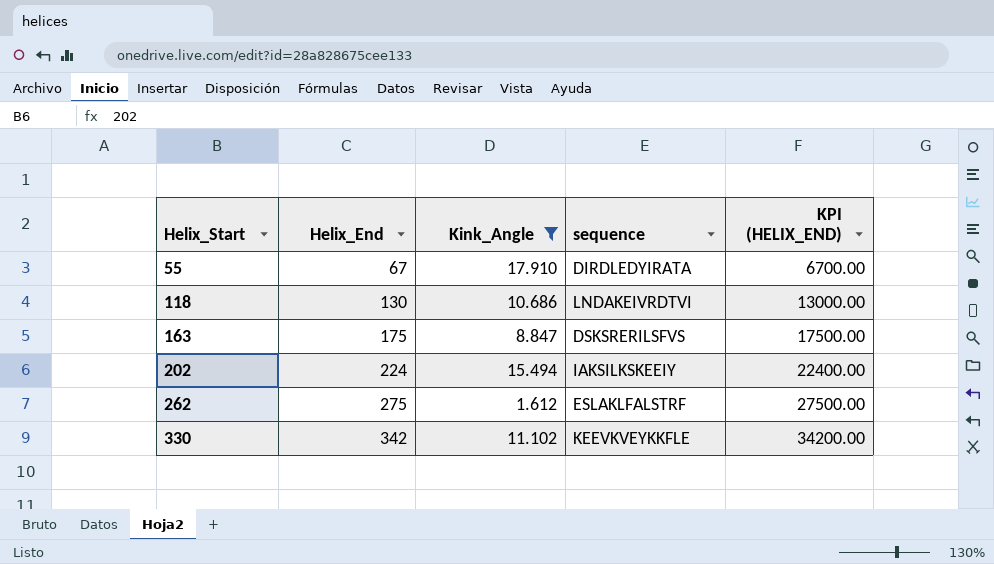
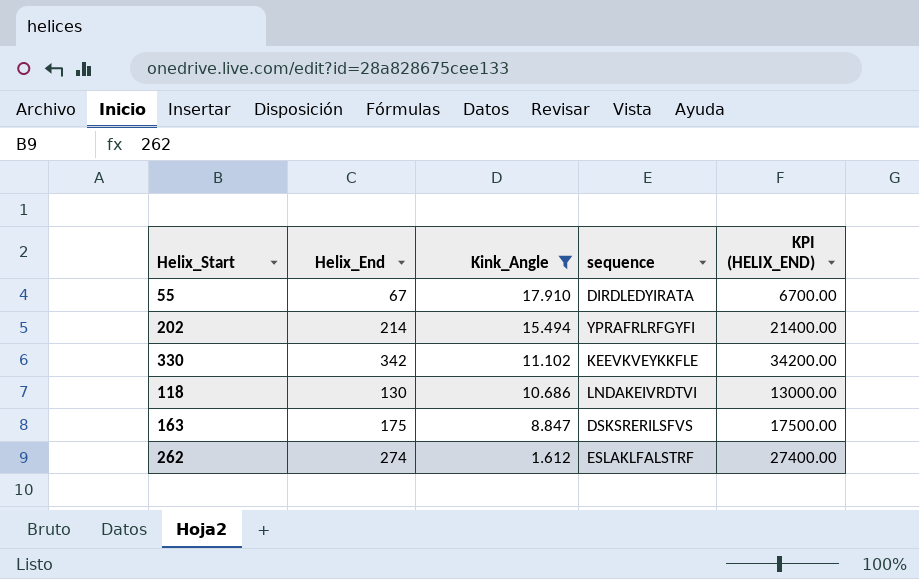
row order: Helix_Start ascending -> Kink_Angle descending
202 | Helix_End: 224 -> 214
202 | sequence: IAKSILKSKEEIY -> YPRAFRLRFGYFI
202 | KPI (HELIX_END): 22400.00 -> 21400.00
262 | Helix_End: 275 -> 274
262 | KPI (HELIX_END): 27500.00 -> 27400.00

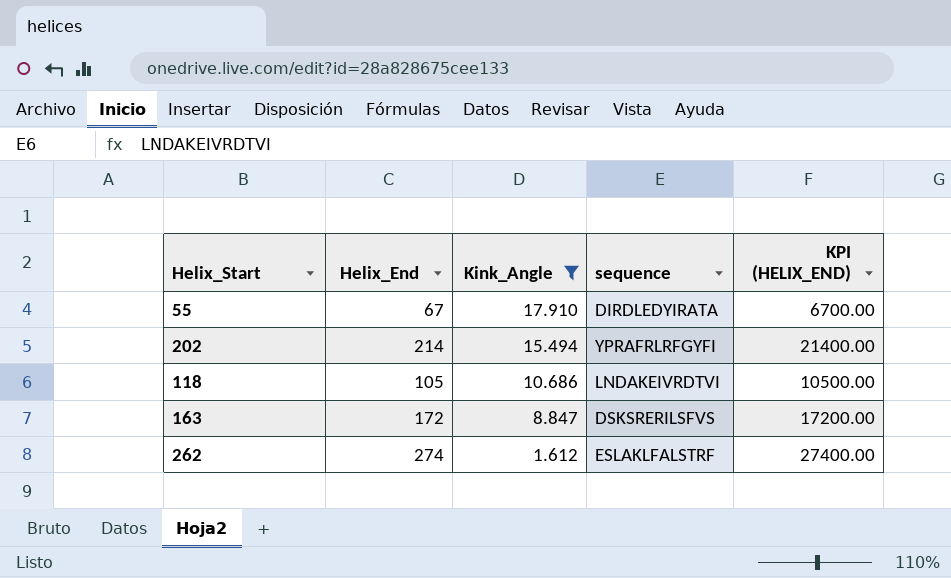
row 330: 342 | 11.102 | KEEVKVEYKKFLE | 34200.00 -> none
118 | Helix_End: 130 -> 105
118 | KPI (HELIX_END): 13000.00 -> 10500.00
163 | Helix_End: 175 -> 172
163 | KPI (HELIX_END): 17500.00 -> 17200.00

